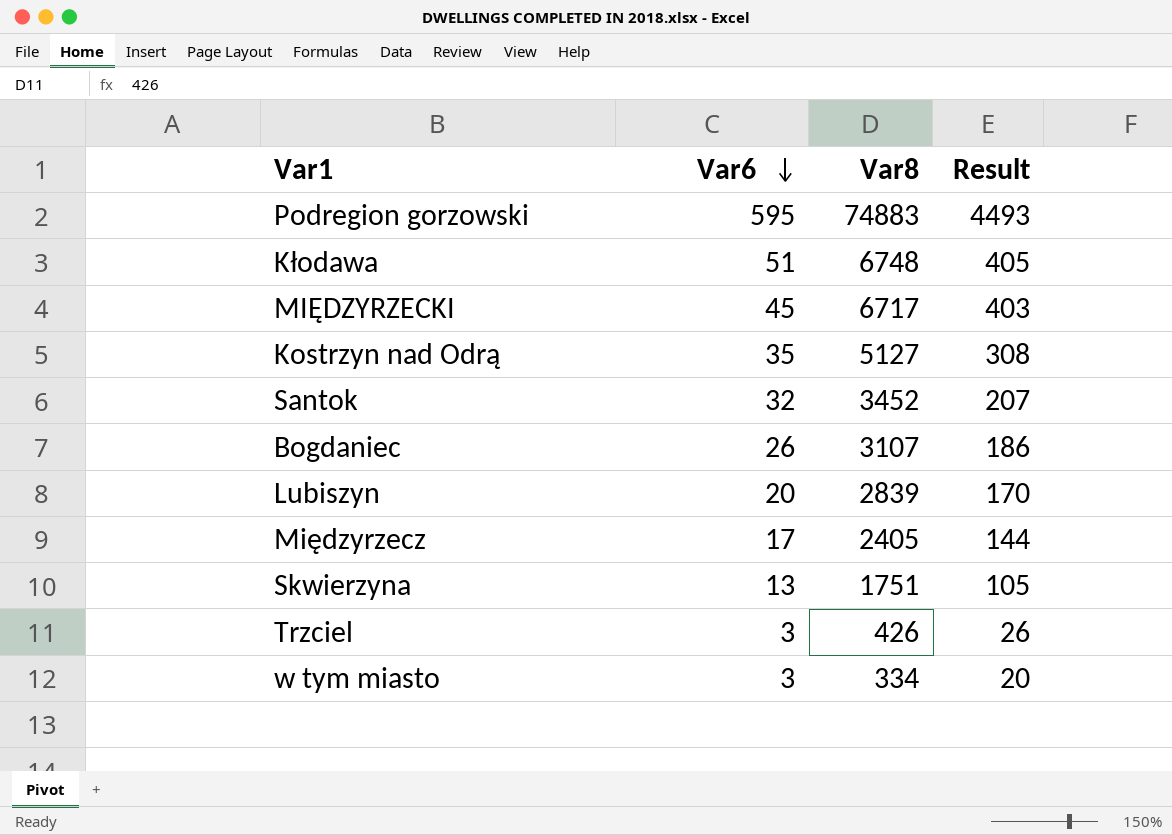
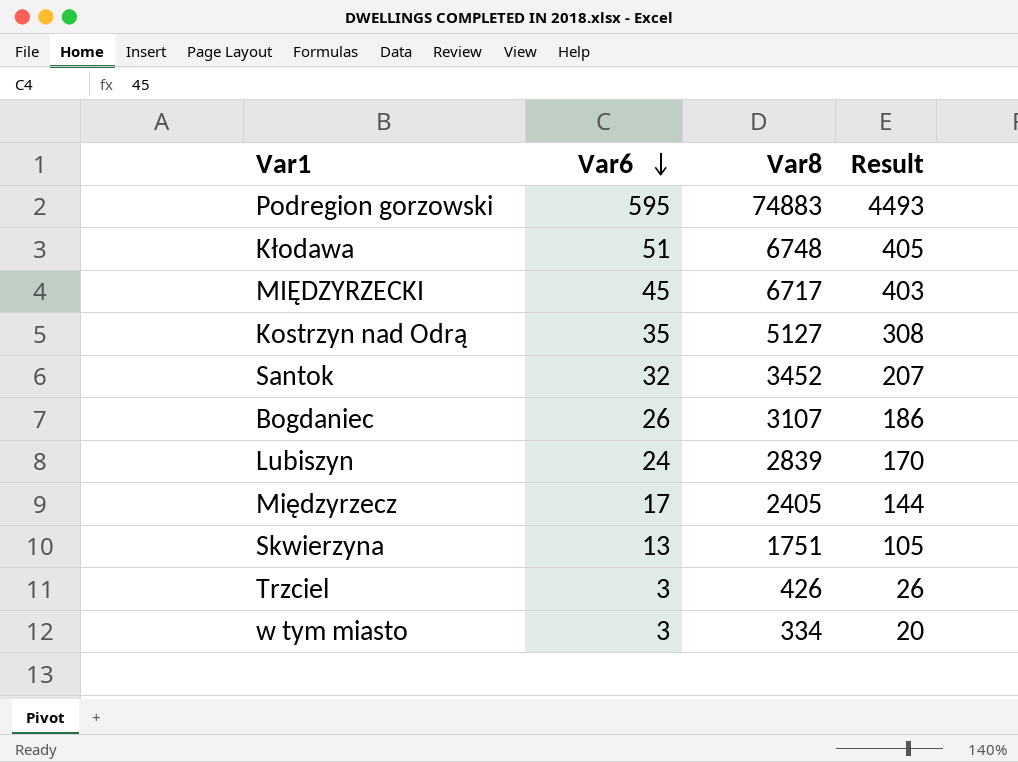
Lubiszyn | Var6: 20 -> 24

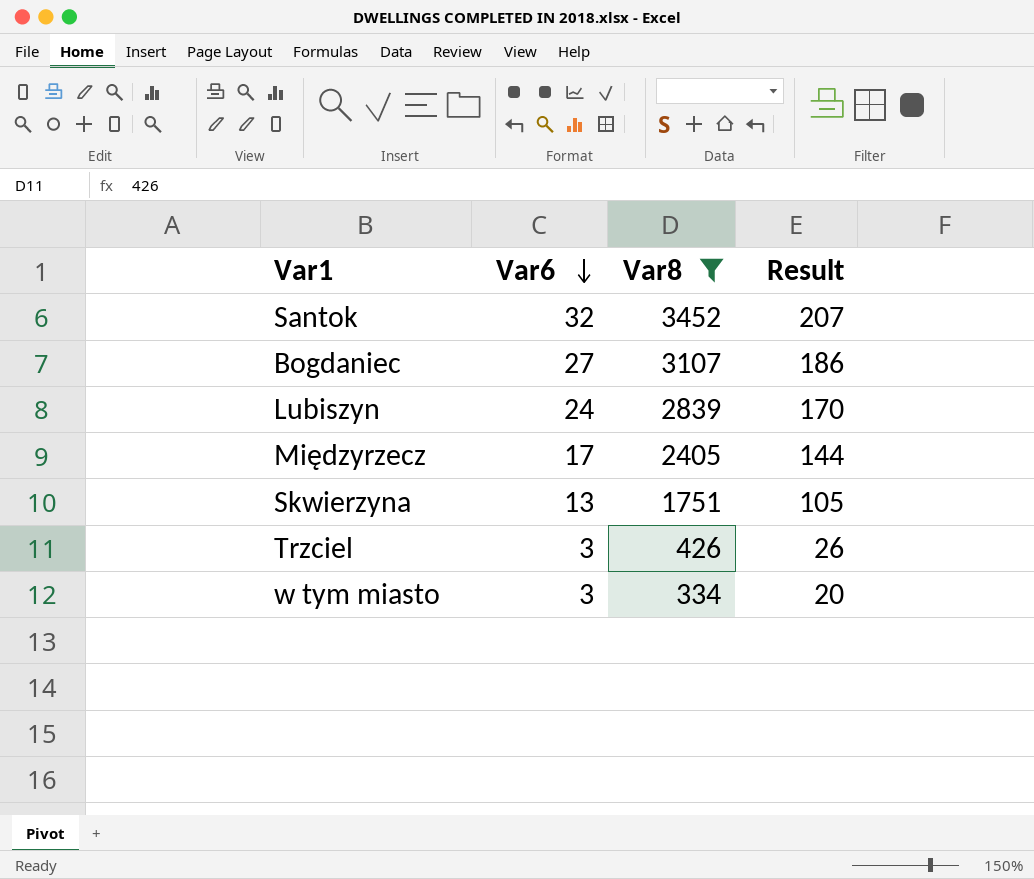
filter: none -> Var8 <= 3452
Bogdaniec | Var6: 26 -> 27

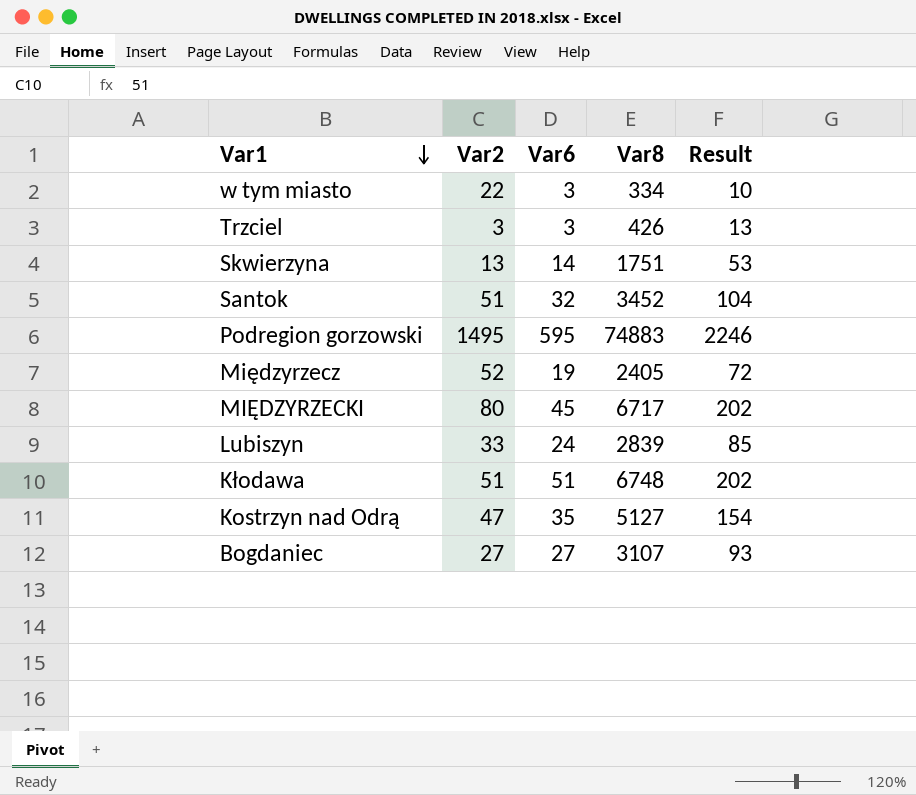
filter: Var8 <= 3452 -> none
row order: Var6 descending -> Var1 descending
column Var2 | position: none -> 2
column Result | formula: [Var8] * 0.06 -> [Var8] * 0.03
Skwierzyna | Var6: 13 -> 14
Międzyrzecz | Var6: 17 -> 19

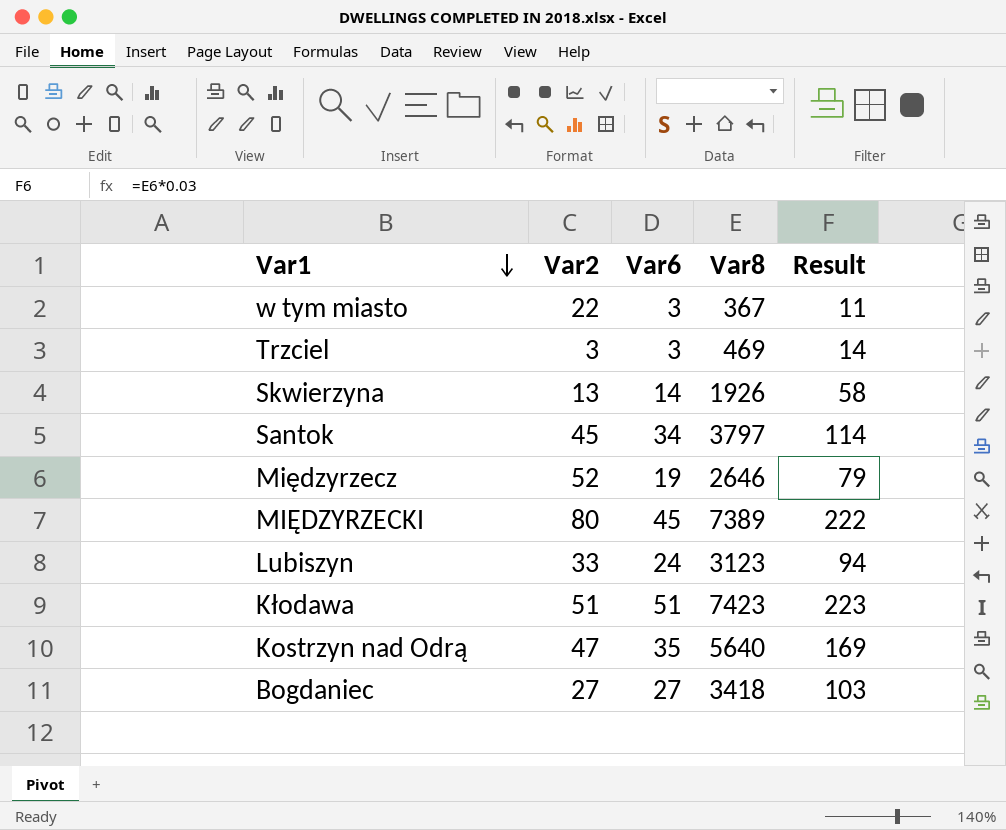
row Podregion gorzowski: 1495 | 595 | 74883 | 2246 -> none
w tym miasto | Var8: 334 -> 367
w tym miasto | Result: 10 -> 11
Trzciel | Var8: 426 -> 469
Trzciel | Result: 13 -> 14
Skwierzyna | Var8: 1751 -> 1926
Skwierzyna | Result: 53 -> 58
Santok | Var2: 51 -> 45
Santok | Var6: 32 -> 34
Santok | Var8: 3452 -> 3797
Santok | Result: 104 -> 114
Międzyrzecz | Var8: 2405 -> 2646
Międzyrzecz | Result: 72 -> 79
MIĘDZYRZECKI | Var8: 6717 -> 7389
MIĘDZYRZECKI | Result: 202 -> 222
Lubiszyn | Var8: 2839 -> 3123
Lubiszyn | Result: 85 -> 94
Kłodawa | Var8: 6748 -> 7423
Kłodawa | Result: 202 -> 223
Kostrzyn nad Odrą | Var8: 5127 -> 5640
Kostrzyn nad Odrą | Result: 154 -> 169
Bogdaniec | Var8: 3107 -> 3418
Bogdaniec | Result: 93 -> 103

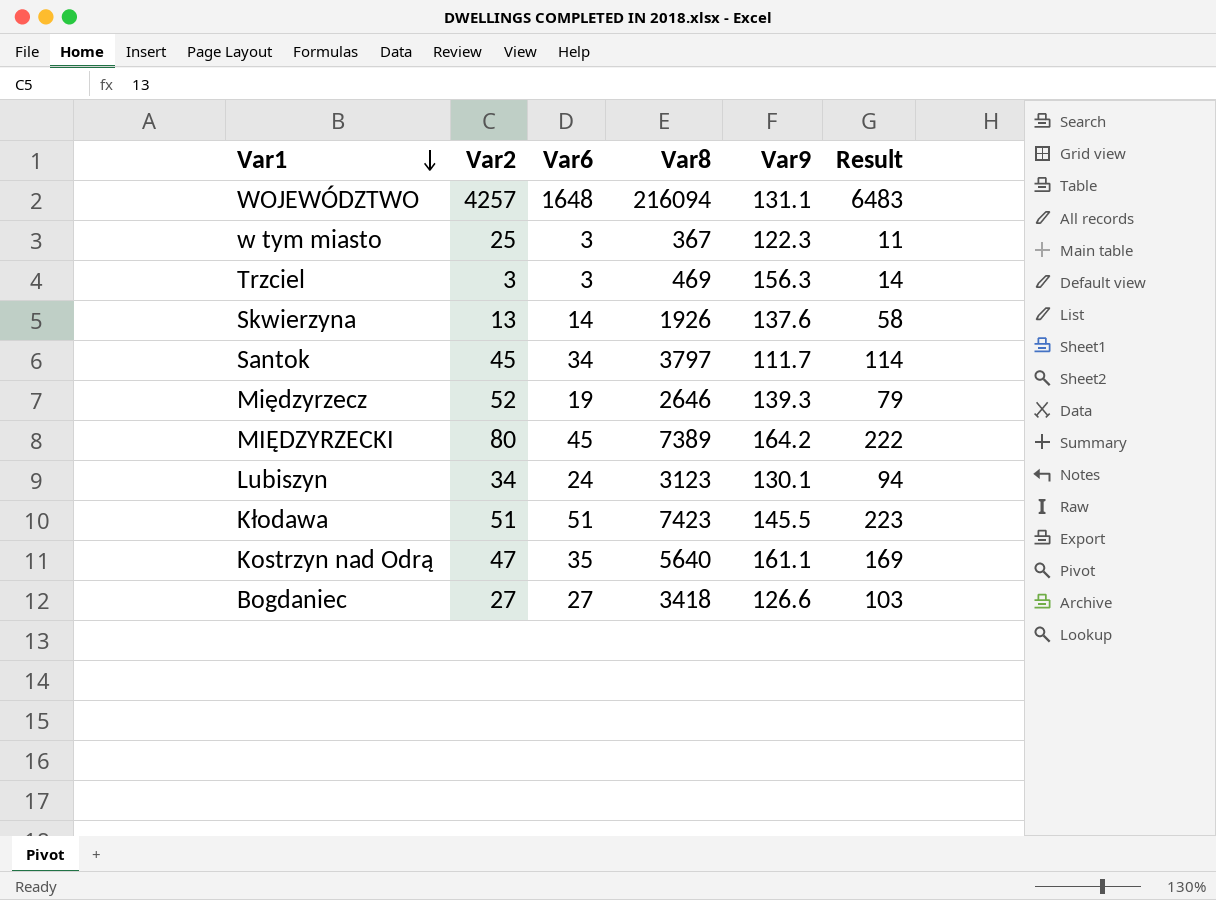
column Var9 | formula: none -> [Var8] / [Var6]
row WOJEWÓDZTWO: none -> 4257 | 1648 | 216094 | 131.1 | 6483
w tym miasto | Var2: 22 -> 25
Lubiszyn | Var2: 33 -> 34

